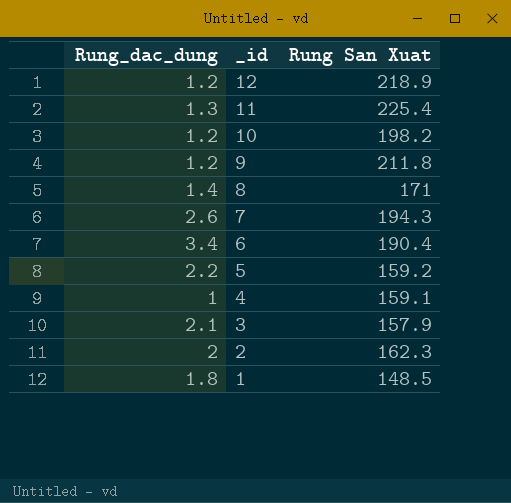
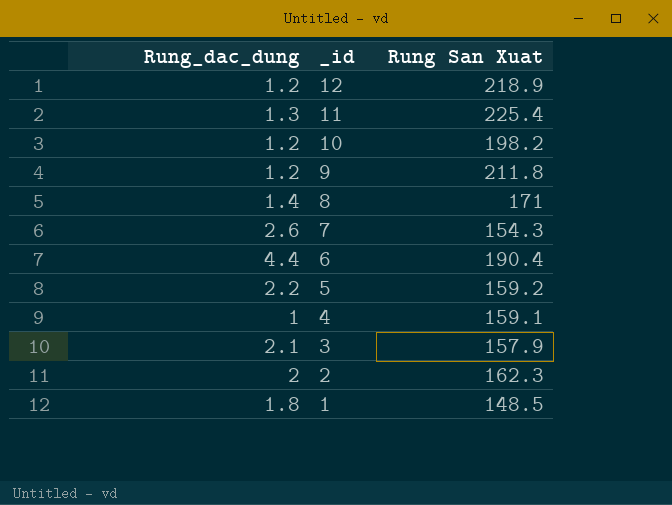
7 | Rung San Xuat: 194.3 -> 154.3
6 | Rung_dac_dung: 3.4 -> 4.4

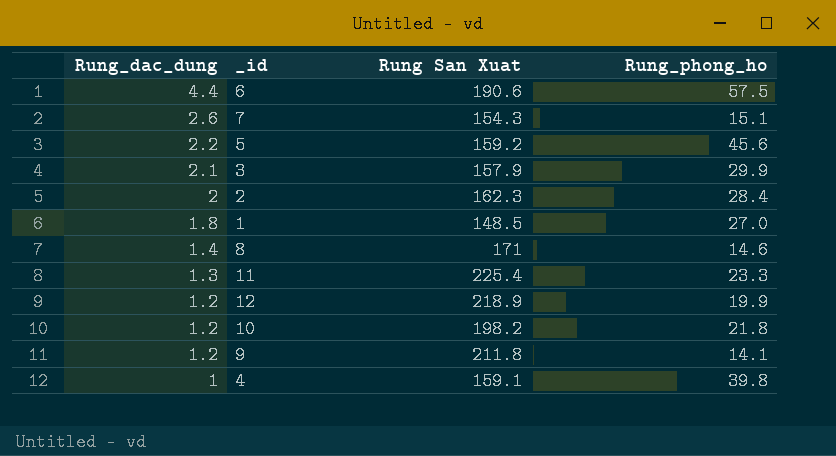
row order: _id descending -> Rung_dac_dung descending
column Rung_phong_ho | position: none -> 4
6 | Rung San Xuat: 190.4 -> 190.6

